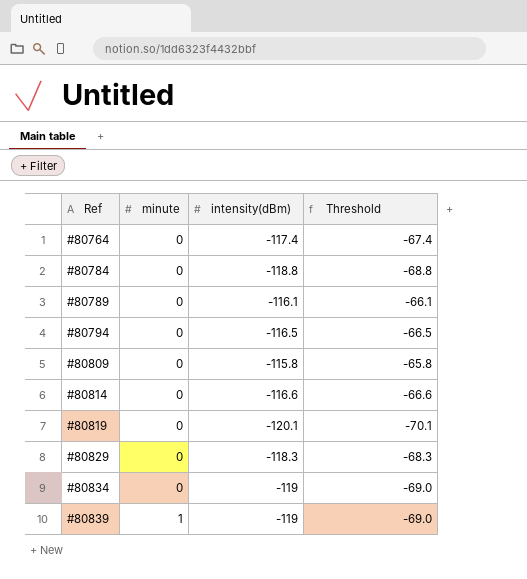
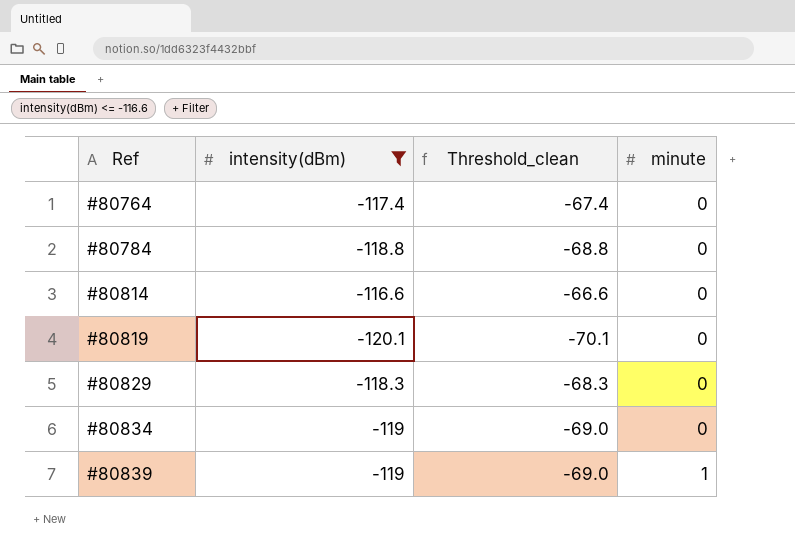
filter: none -> intensity(dBm) <= -116.6
column name: Threshold -> Threshold_clean
column minute | position: 2 -> 4

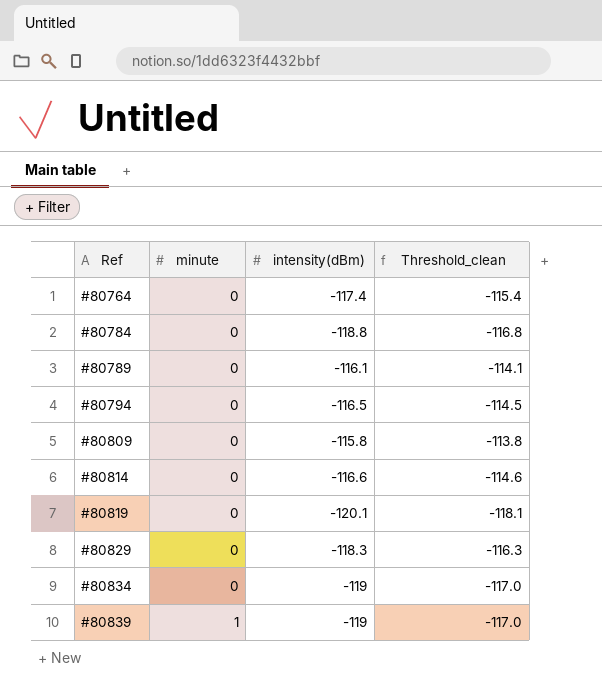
filter: intensity(dBm) <= -116.6 -> none
column minute | position: 4 -> 2
column Threshold_clean | formula: [intensity(dBm)] + 50 -> [intensity(dBm)] + 2

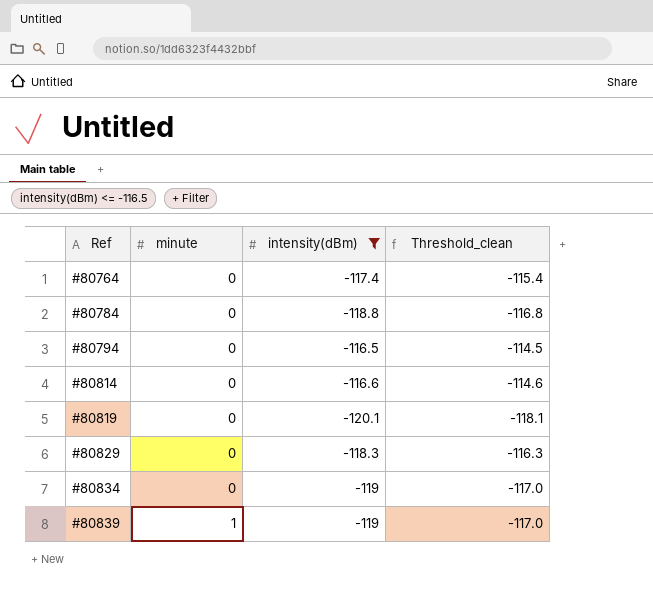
filter: none -> intensity(dBm) <= -116.5

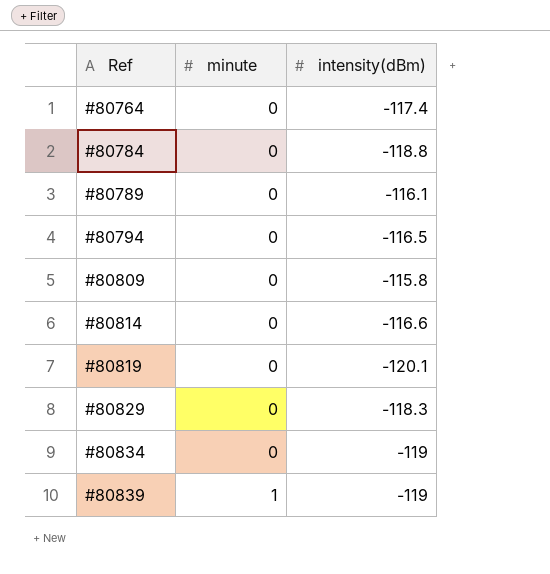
filter: intensity(dBm) <= -116.5 -> none
column Threshold_clean | formula: [intensity(dBm)] + 2 -> none

